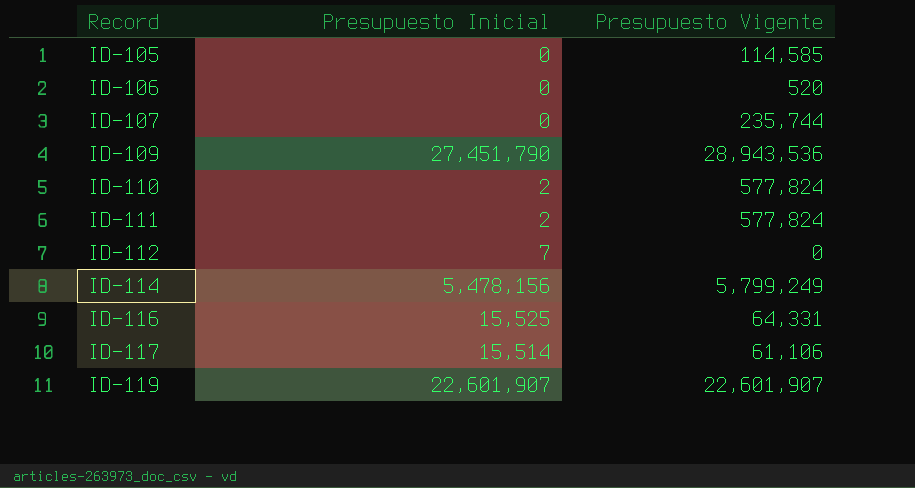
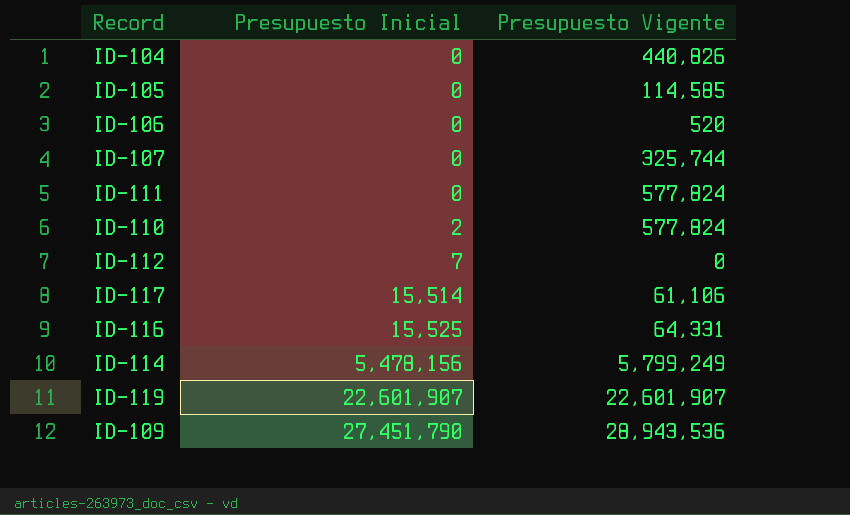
row order: Record ascending -> Presupuesto Inicial ascending
row ID-104: none -> 0 | 440,826
ID-107 | Presupuesto Vigente: 235,744 -> 325,744
ID-111 | Presupuesto Inicial: 2 -> 0

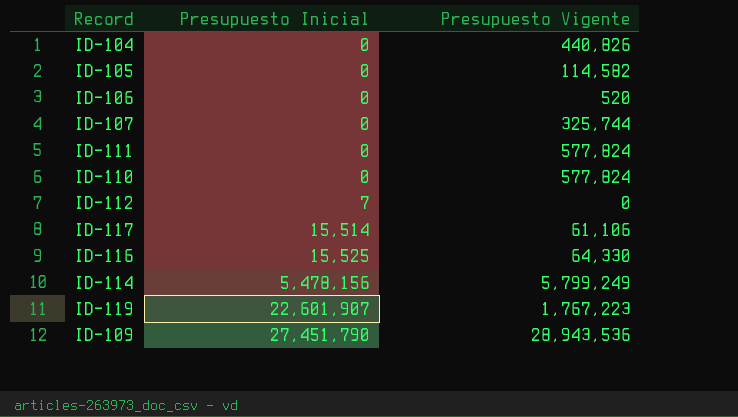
ID-105 | Presupuesto Vigente: 114,585 -> 114,582
ID-110 | Presupuesto Inicial: 2 -> 0
ID-116 | Presupuesto Vigente: 64,331 -> 64,330
ID-119 | Presupuesto Vigente: 22,601,907 -> 1,767,223

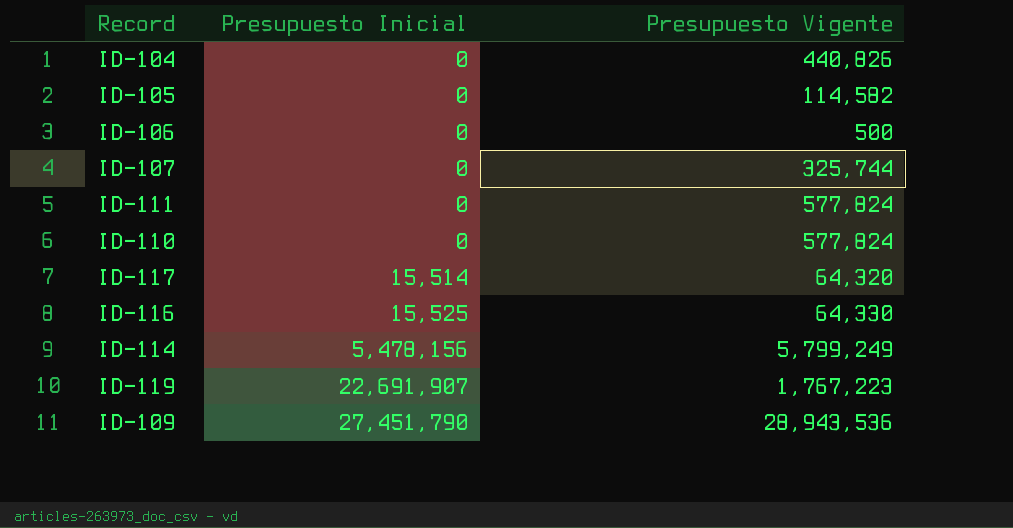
row ID-112: 7 | 0 -> none
ID-106 | Presupuesto Vigente: 520 -> 500
ID-117 | Presupuesto Vigente: 61,106 -> 64,320
ID-119 | Presupuesto Inicial: 22,601,907 -> 22,691,907

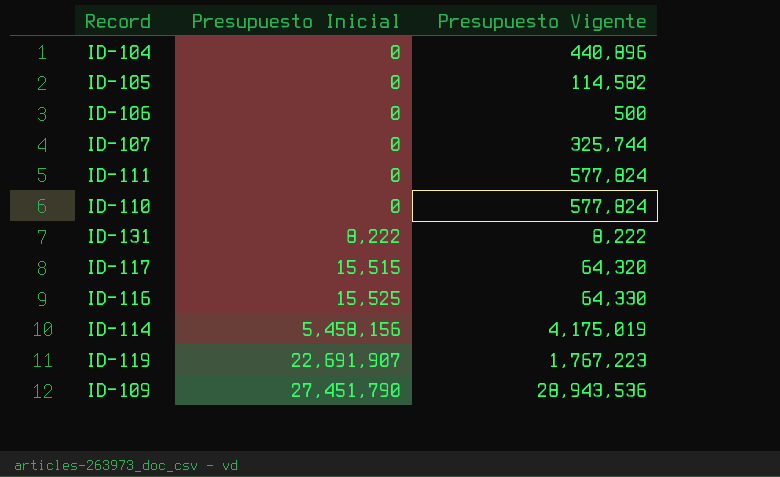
ID-104 | Presupuesto Vigente: 440,826 -> 440,896
row ID-131: none -> 8,222 | 8,222
ID-117 | Presupuesto Inicial: 15,514 -> 15,515
ID-114 | Presupuesto Inicial: 5,478,156 -> 5,458,156
ID-114 | Presupuesto Vigente: 5,799,249 -> 4,175,019

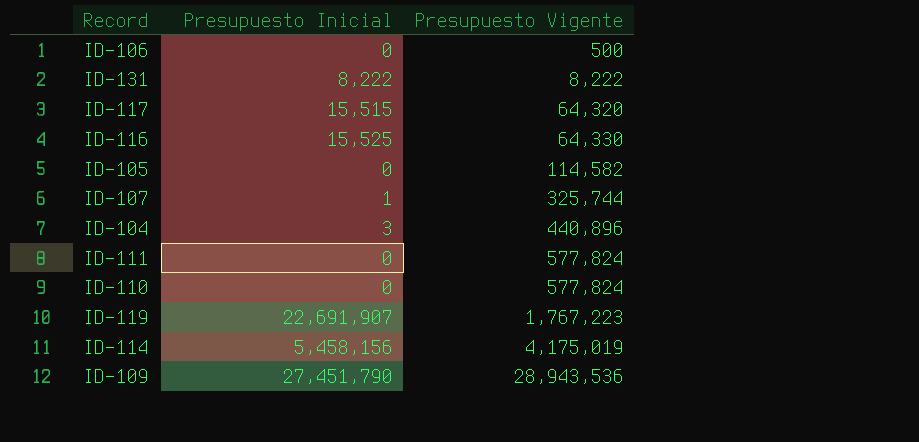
row order: Presupuesto Inicial ascending -> Presupuesto Vigente ascending
ID-107 | Presupuesto Inicial: 0 -> 1
ID-104 | Presupuesto Inicial: 0 -> 3

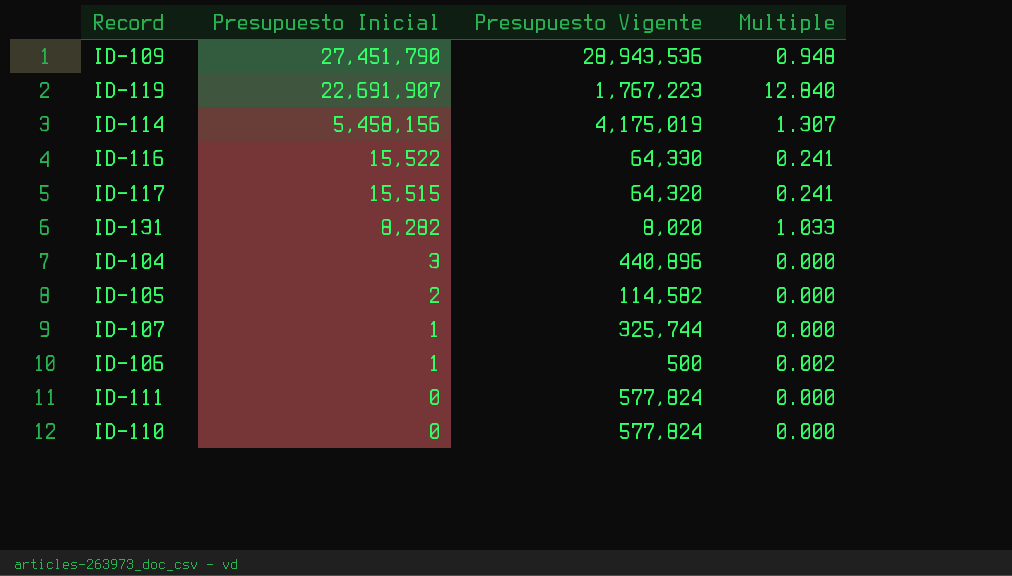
row order: Presupuesto Vigente ascending -> Presupuesto Inicial descending
column Multiple | formula: none -> [Presupuesto Inicial] / [Presupuesto Vigente]
ID-116 | Presupuesto Inicial: 15,525 -> 15,522
ID-131 | Presupuesto Inicial: 8,222 -> 8,282
ID-131 | Presupuesto Vigente: 8,222 -> 8,020
ID-105 | Presupuesto Inicial: 0 -> 2
ID-106 | Presupuesto Inicial: 0 -> 1

